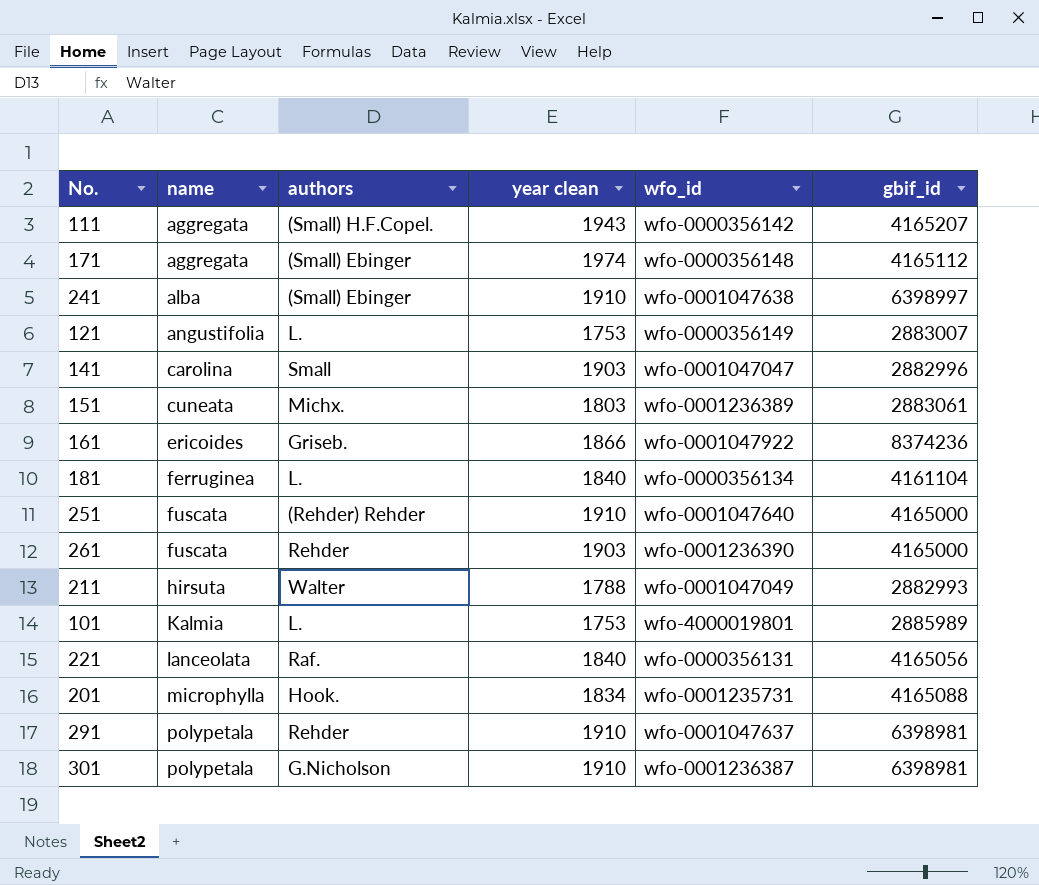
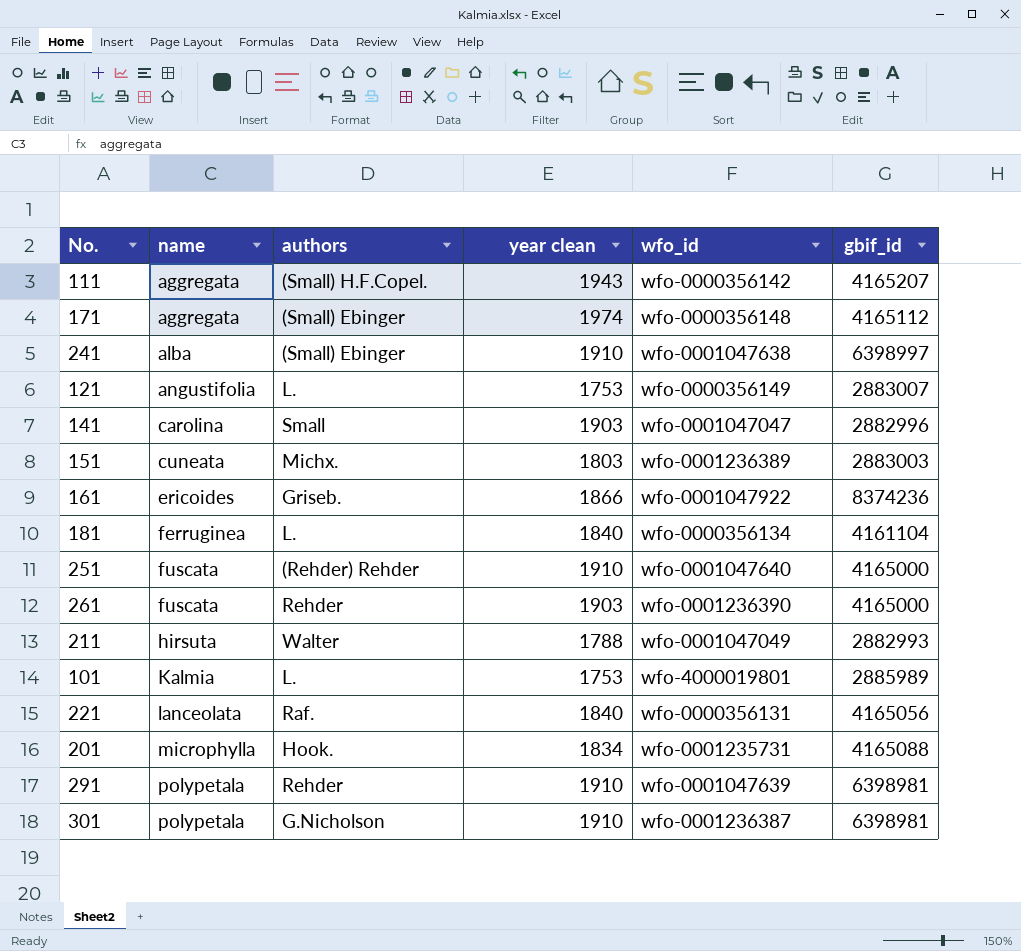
151 | gbif_id: 2883061 -> 2883003
291 | wfo_id: wfo-0001047637 -> wfo-0001047639

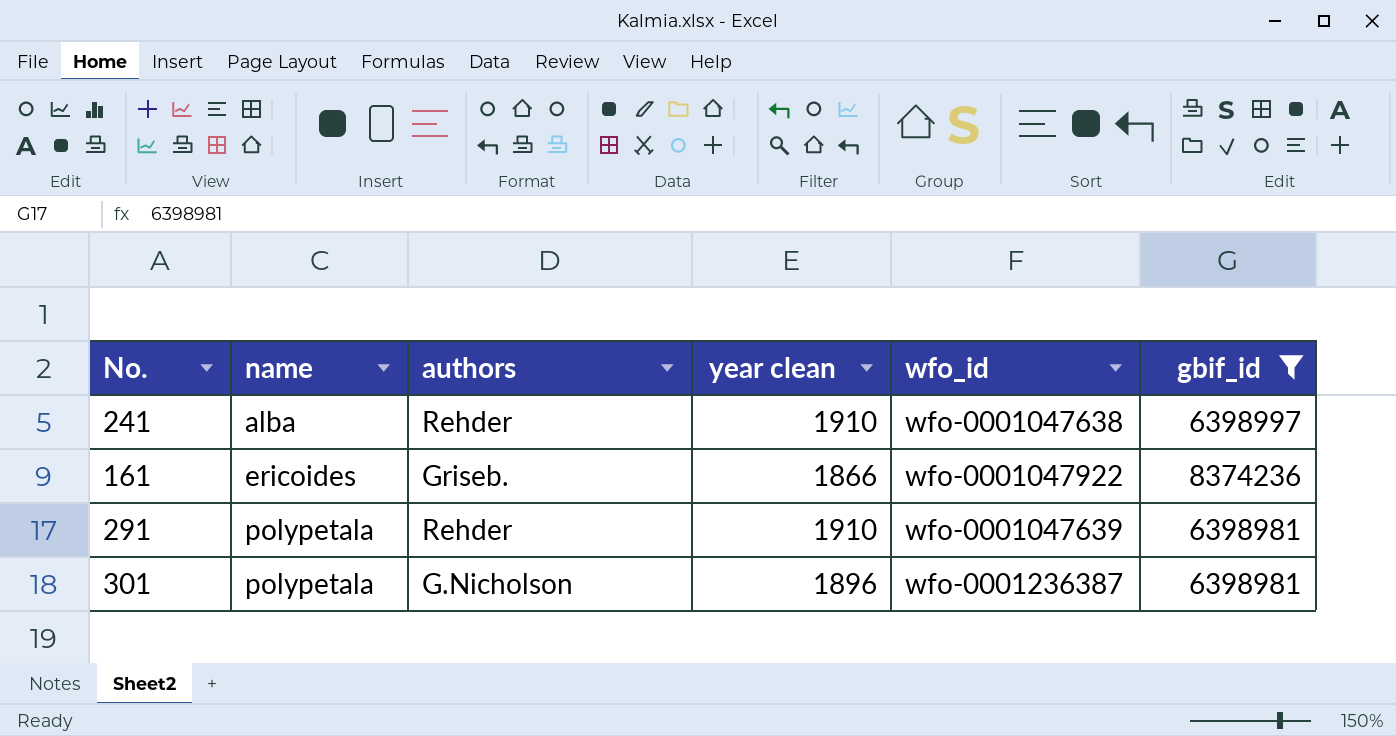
filter: none -> gbif_id >= 6398981
241 | authors: (Small) Ebinger -> Rehder
301 | year clean: 1910 -> 1896

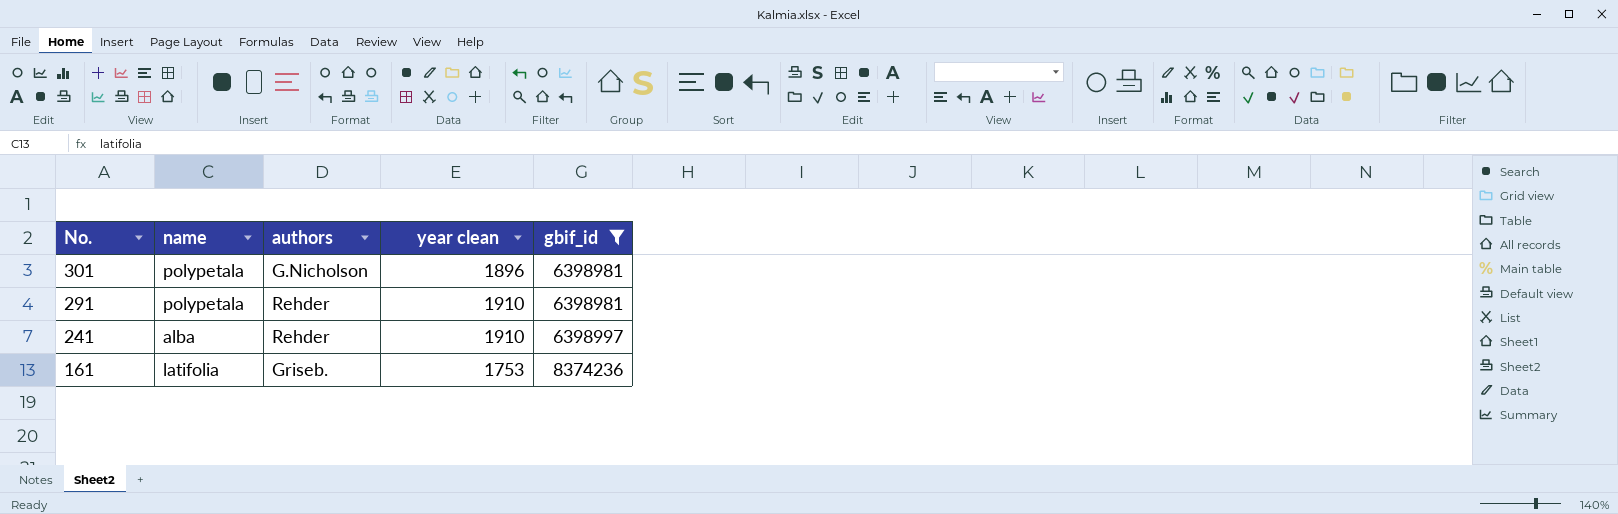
row order: name ascending -> No. descending
column wfo_id | position: 5 -> none
161 | name: ericoides -> latifolia
161 | year clean: 1866 -> 1753

